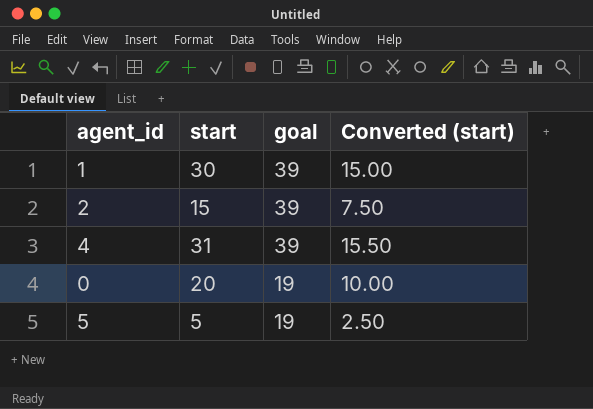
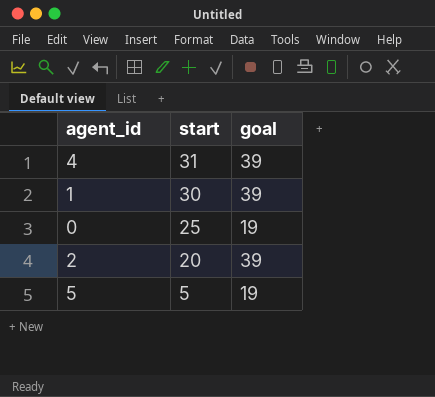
row order: goal descending -> start descending
column Converted (start) | formula: [start] * 0.5 -> none
0 | start: 20 -> 25
2 | start: 15 -> 20

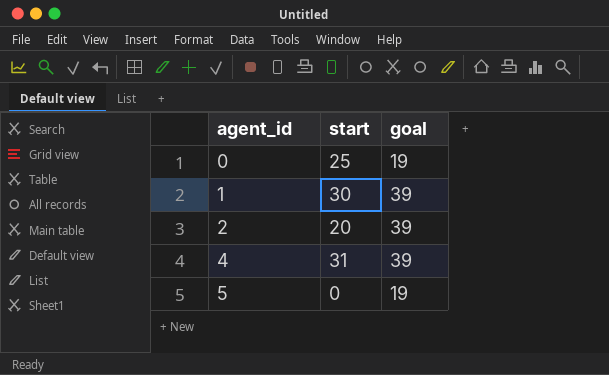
row order: start descending -> agent_id ascending
5 | start: 5 -> 0

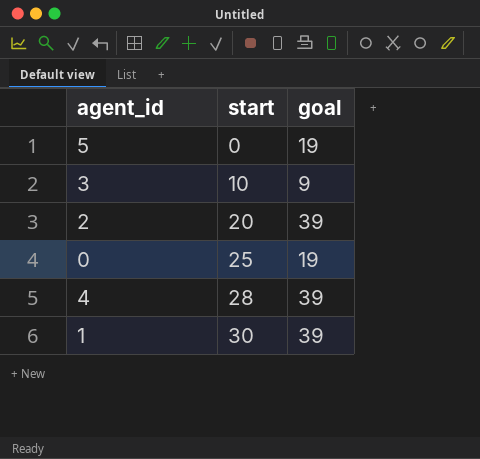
row order: agent_id ascending -> start ascending
row 3: none -> 10 | 9
4 | start: 31 -> 28

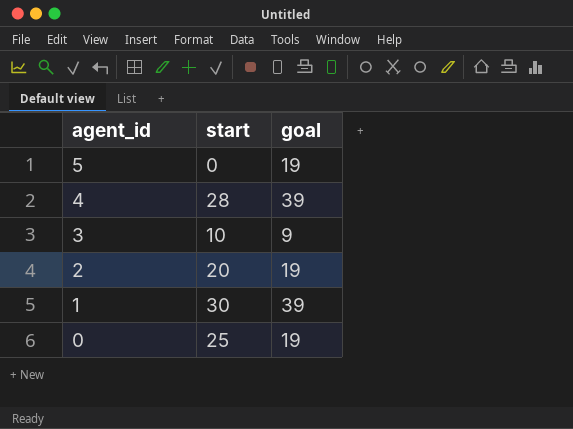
row order: start ascending -> agent_id descending
2 | goal: 39 -> 19

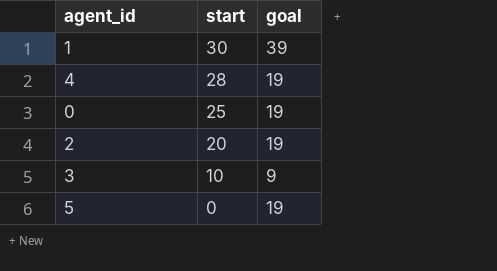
row order: agent_id descending -> start descending
4 | goal: 39 -> 19

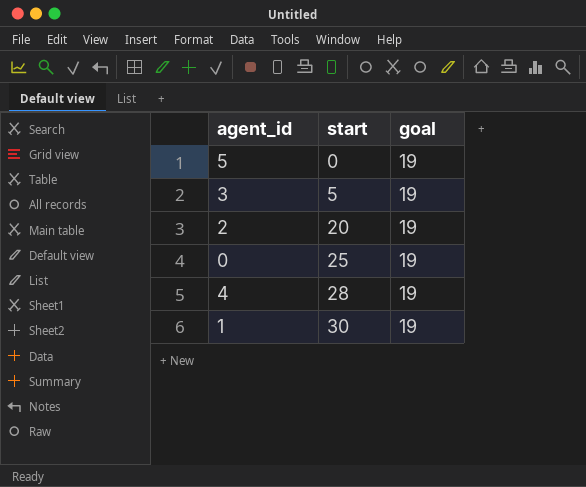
row order: start descending -> start ascending
3 | start: 10 -> 5
3 | goal: 9 -> 19
1 | goal: 39 -> 19

